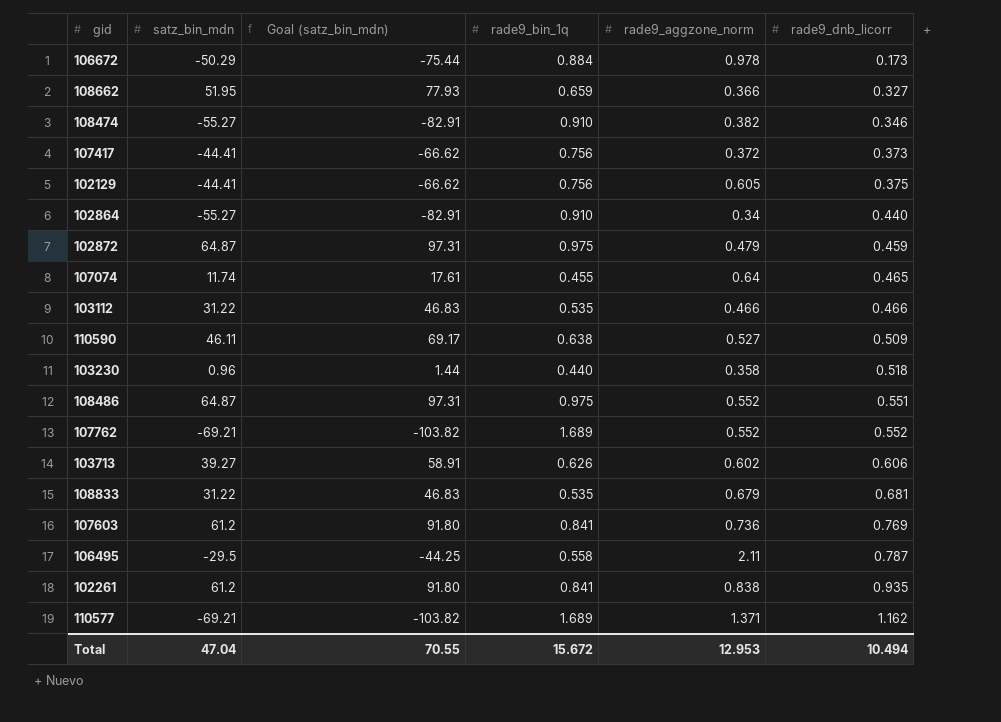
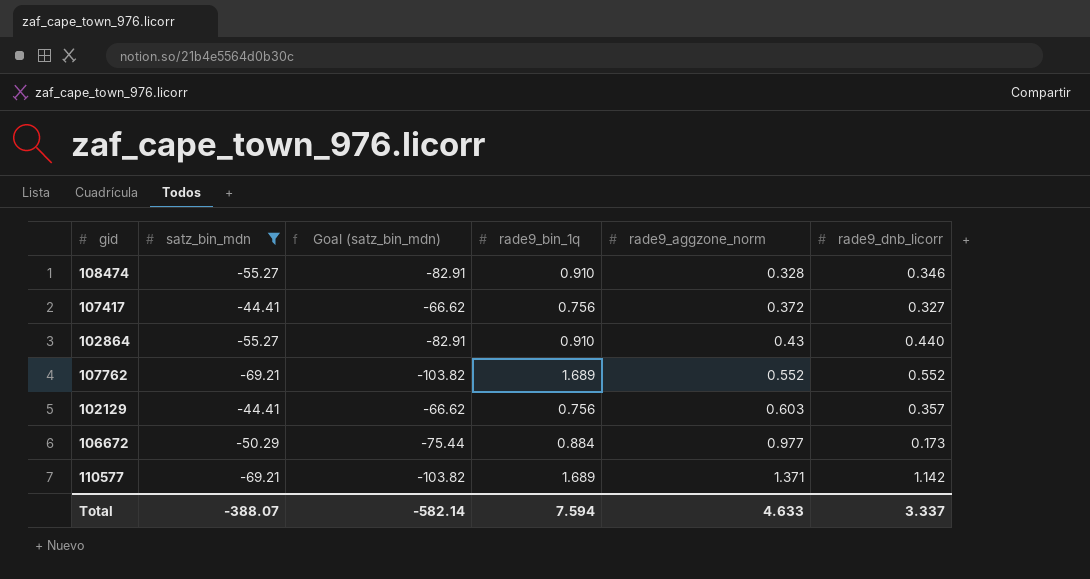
filter: none -> satz_bin_mdn <= -44.41
row order: rade9_dnb_licorr ascending -> rade9_aggzone_norm ascending
108474 | rade9_aggzone_norm: 0.382 -> 0.328
107417 | rade9_dnb_licorr: 0.373 -> 0.327
102864 | rade9_aggzone_norm: 0.34 -> 0.43
102129 | rade9_aggzone_norm: 0.605 -> 0.603
102129 | rade9_dnb_licorr: 0.375 -> 0.357
106672 | rade9_aggzone_norm: 0.978 -> 0.977
110577 | rade9_dnb_licorr: 1.162 -> 1.142
Total | satz_bin_mdn: 47.04 -> -388.07
Total | Goal (satz_bin_mdn): 70.55 -> -582.14
Total | rade9_bin_1q: 15.672 -> 7.594
Total | rade9_aggzone_norm: 12.953 -> 4.633
Total | rade9_dnb_licorr: 10.494 -> 3.337

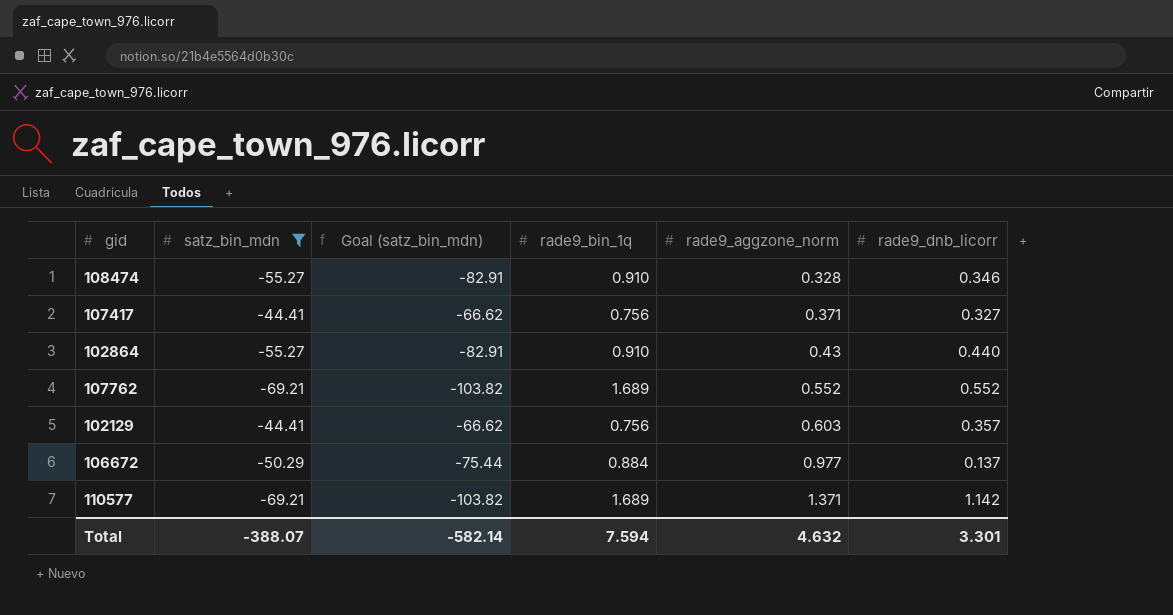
107417 | rade9_aggzone_norm: 0.372 -> 0.371
106672 | rade9_dnb_licorr: 0.173 -> 0.137
Total | rade9_aggzone_norm: 4.633 -> 4.632
Total | rade9_dnb_licorr: 3.337 -> 3.301

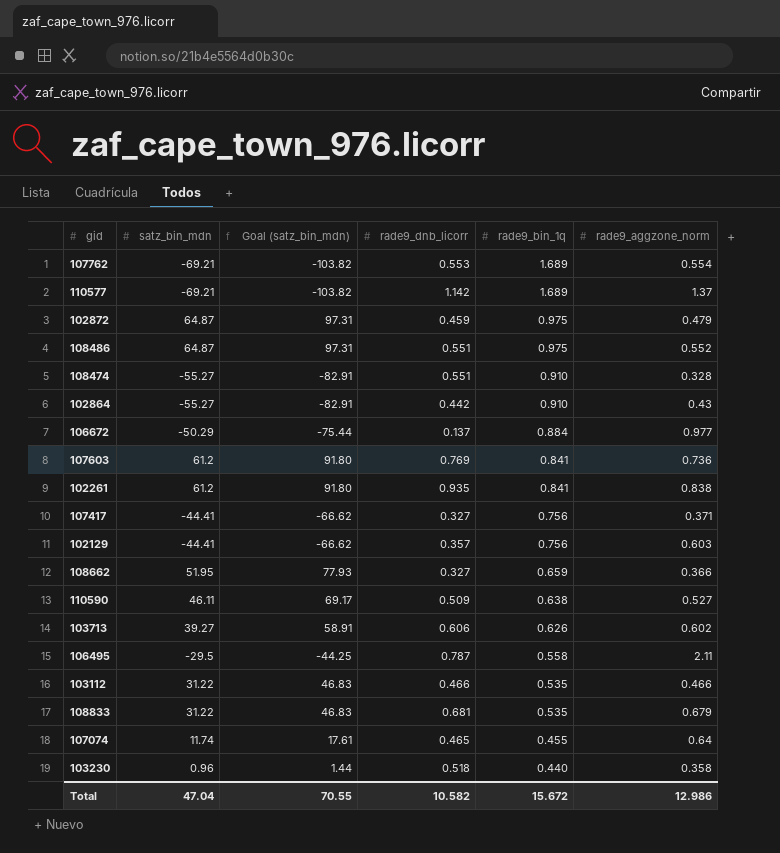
filter: satz_bin_mdn <= -44.41 -> none
row order: rade9_aggzone_norm ascending -> rade9_bin_1q descending
column rade9_dnb_licorr | position: 6 -> 4
107762 | rade9_dnb_licorr: 0.552 -> 0.553
107762 | rade9_aggzone_norm: 0.552 -> 0.554
110577 | rade9_aggzone_norm: 1.371 -> 1.37
108474 | rade9_dnb_licorr: 0.346 -> 0.551
102864 | rade9_dnb_licorr: 0.440 -> 0.442
Total | satz_bin_mdn: -388.07 -> 47.04
Total | Goal (satz_bin_mdn): -582.14 -> 70.55
Total | rade9_dnb_licorr: 3.301 -> 10.582
Total | rade9_bin_1q: 7.594 -> 15.672
Total | rade9_aggzone_norm: 4.632 -> 12.986

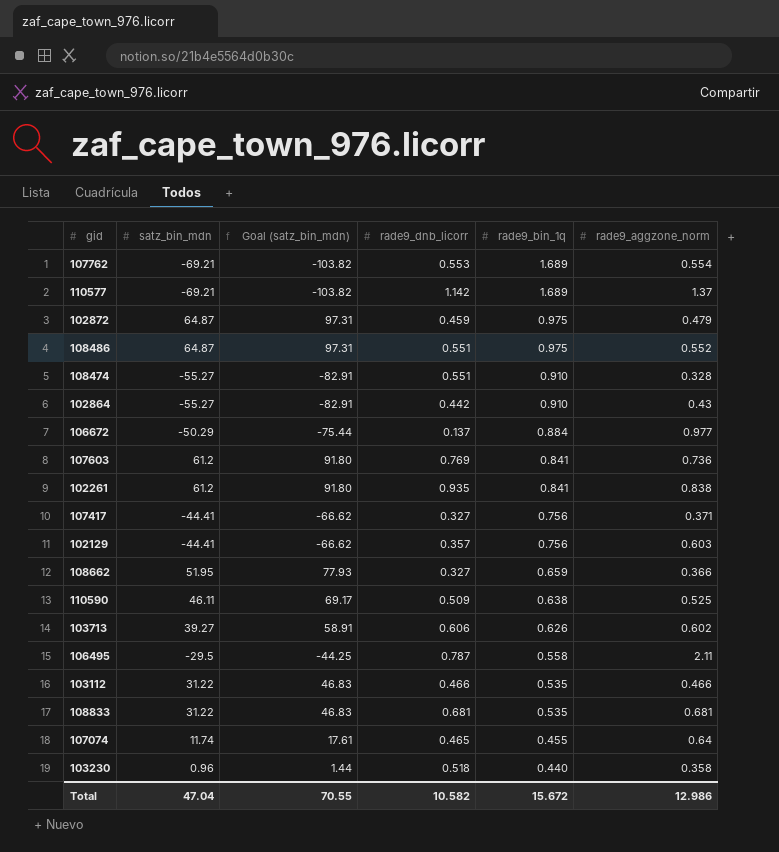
110590 | rade9_aggzone_norm: 0.527 -> 0.525
108833 | rade9_aggzone_norm: 0.679 -> 0.681

